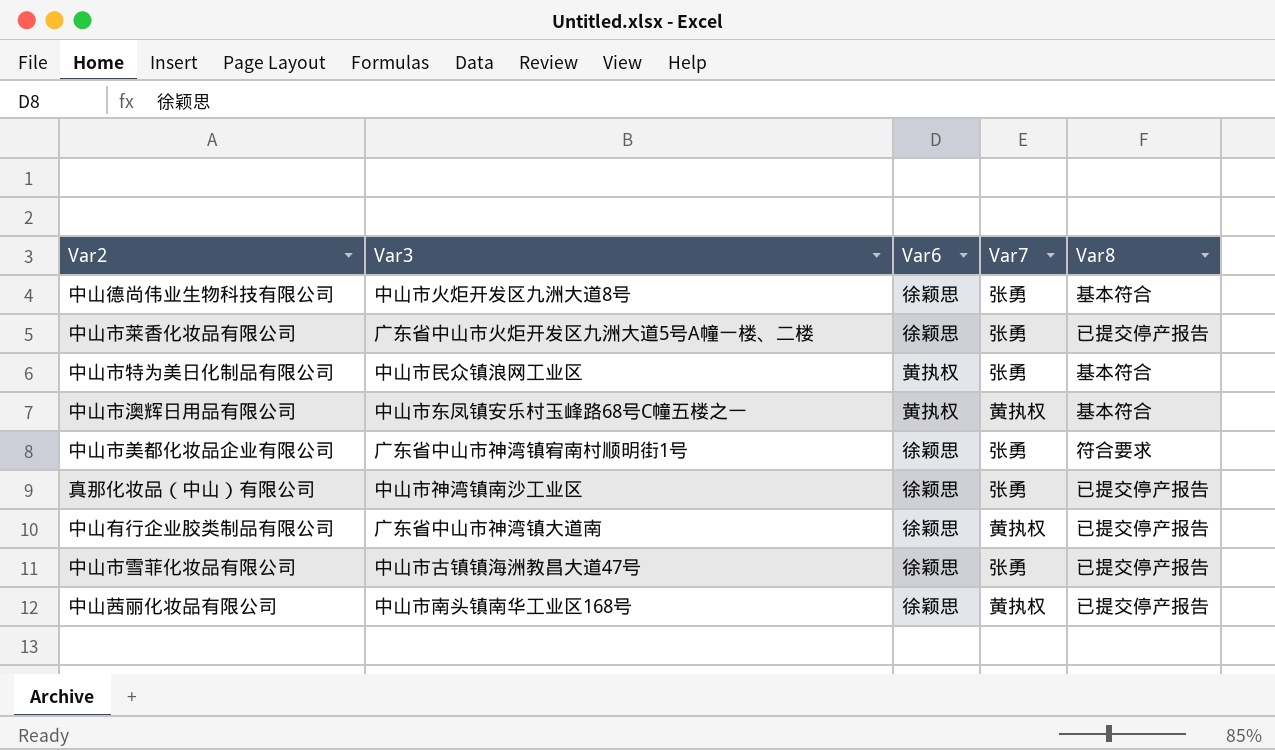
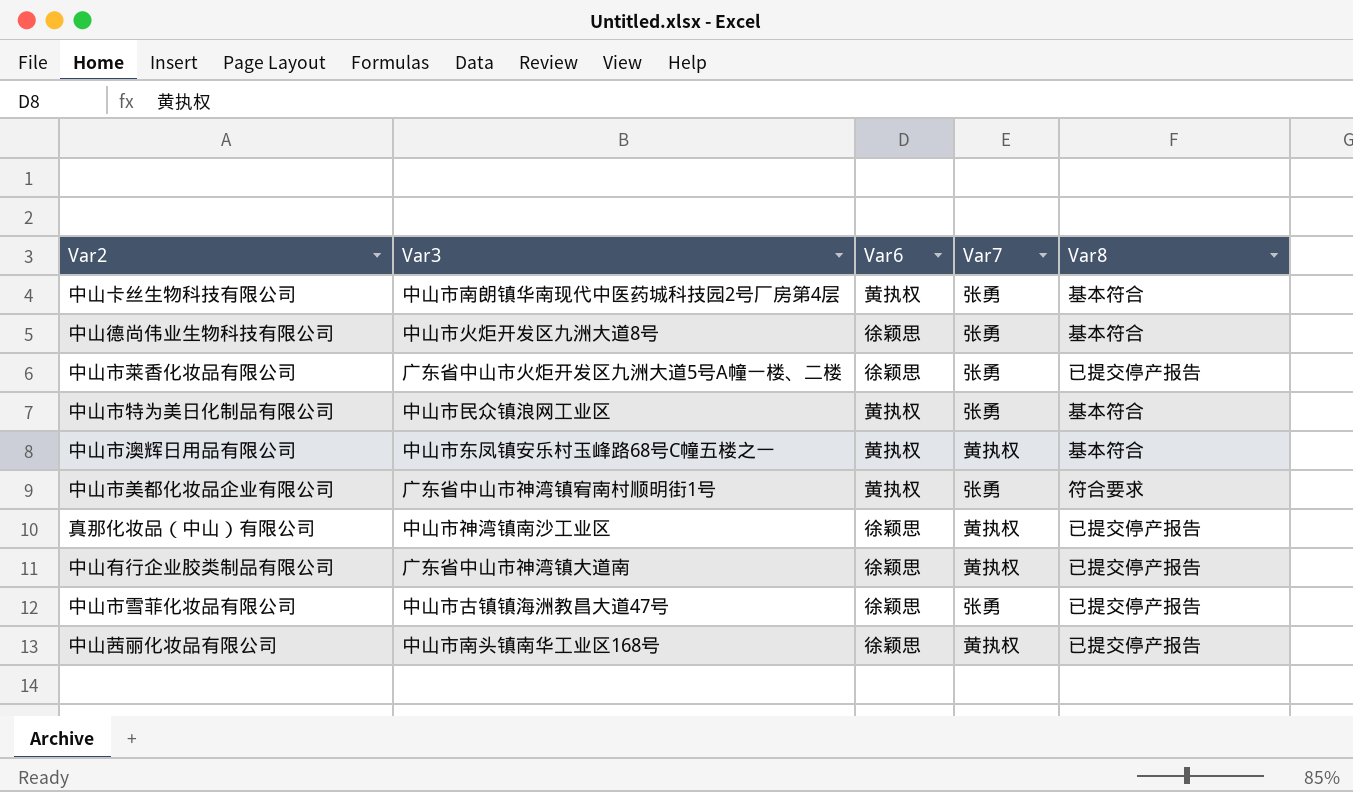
row 中山卡丝生物科技有限公司: none -> 中山市南朗镇华南现代中医药城科技园2号厂房第4层 | 黄执权 | 张勇 | 基本符合
中山市美都化妆品企业有限公司 | Var6: 徐颖思 -> 黄执权
真那化妆品（中山）有限公司 | Var7: 张勇 -> 黄执权

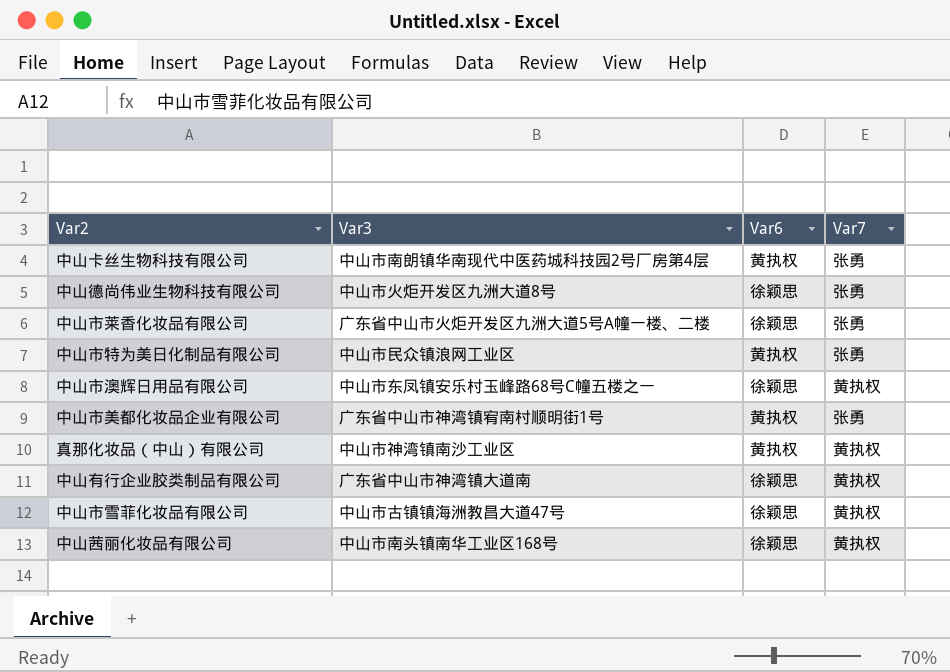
column Var8 | position: 5 -> none
中山市澳辉日用品有限公司 | Var6: 黄执权 -> 徐颖思
真那化妆品（中山）有限公司 | Var6: 徐颖思 -> 黄执权
中山市雪菲化妆品有限公司 | Var7: 张勇 -> 黄执权

